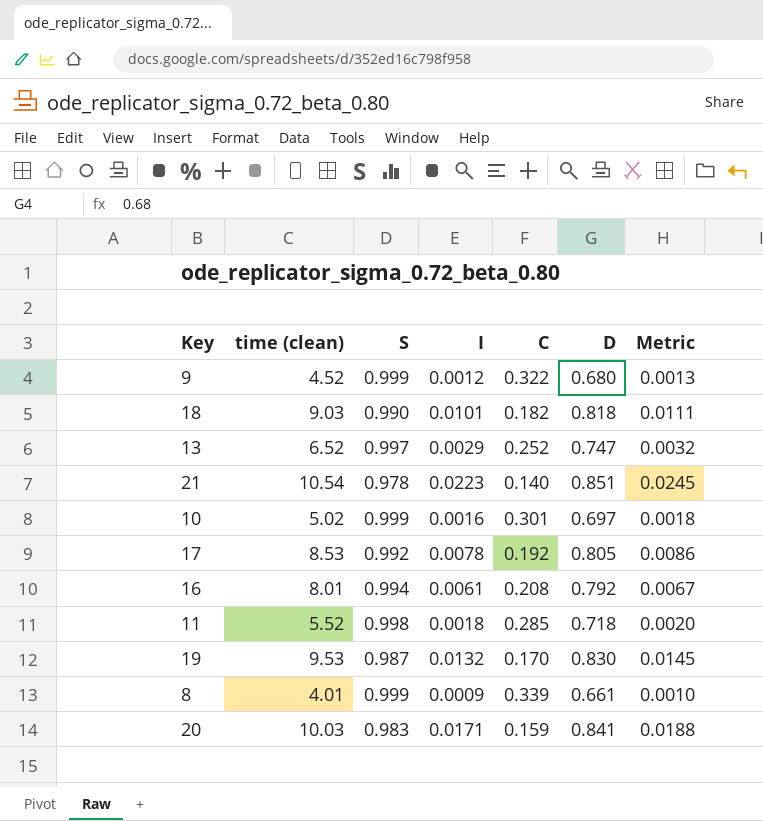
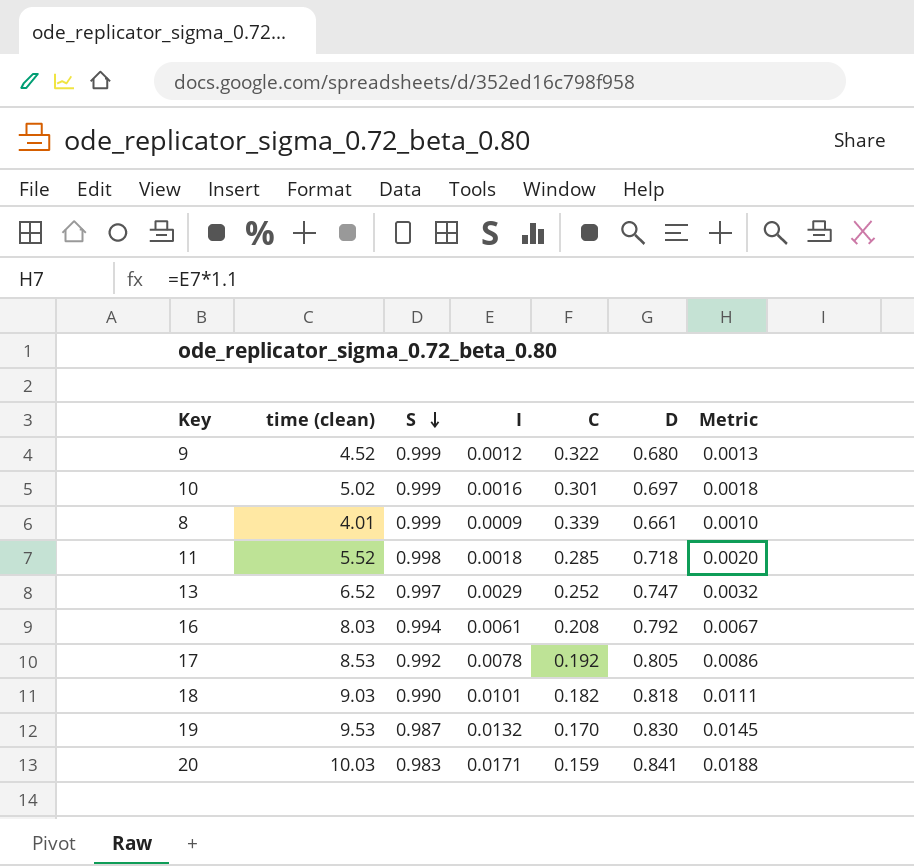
row order: none -> S descending
row 21: 10.54 | 0.978 | 0.0223 | 0.140 | 0.851 | 0.0245 -> none
16 | time (clean): 8.01 -> 8.03

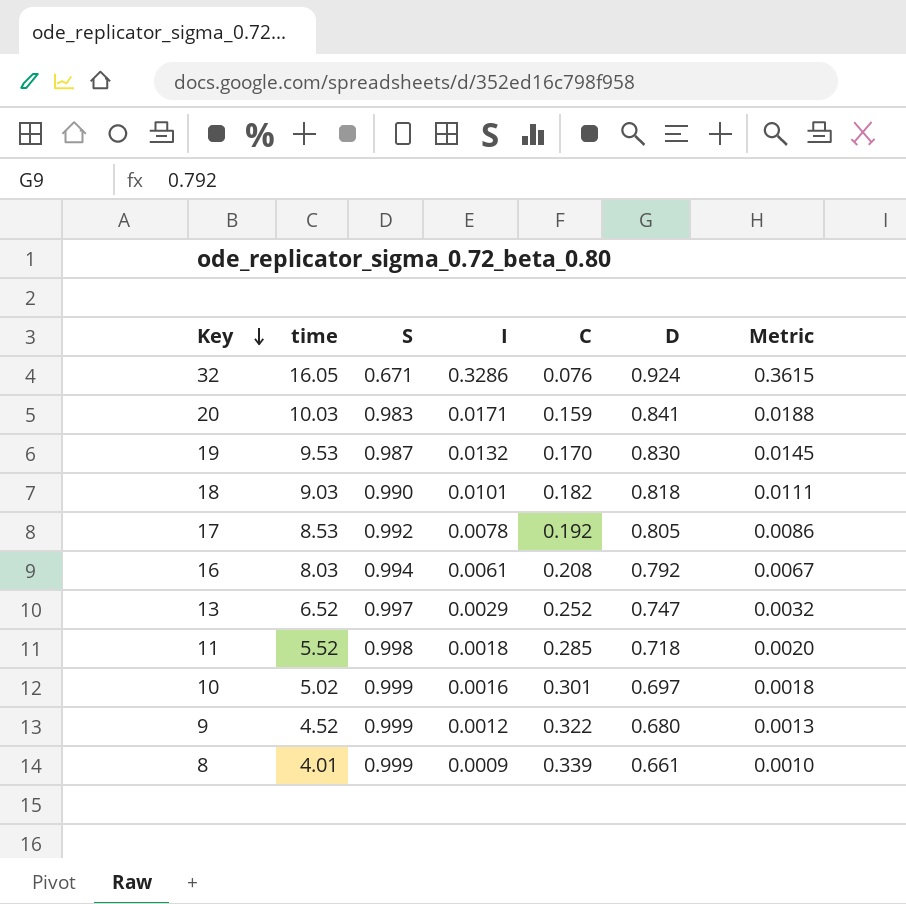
row order: S descending -> Key descending
column name: time (clean) -> time
row 32: none -> 16.05 | 0.671 | 0.3286 | 0.076 | 0.924 | 0.3615

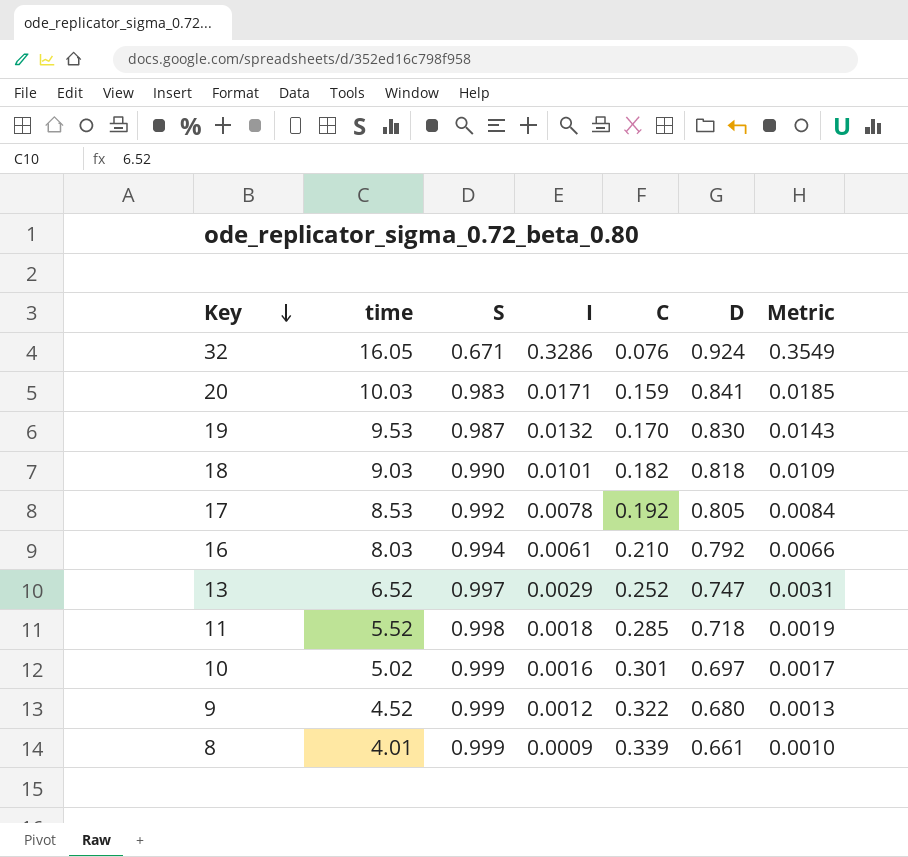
column Metric | formula: [I] * 1.1 -> [I] * 1.08
16 | C: 0.208 -> 0.210

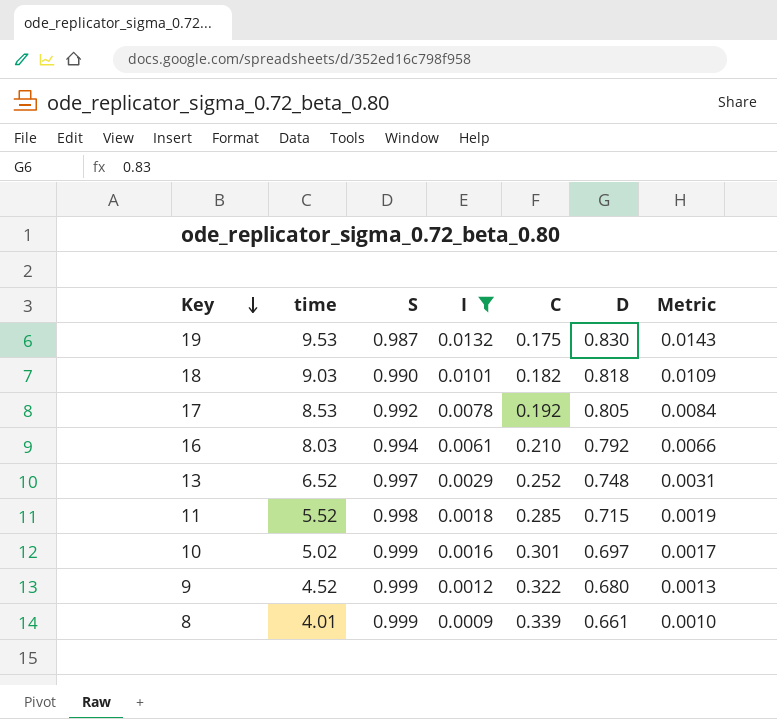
filter: none -> I <= 0.0132
19 | C: 0.170 -> 0.175
13 | D: 0.747 -> 0.748
11 | D: 0.718 -> 0.715

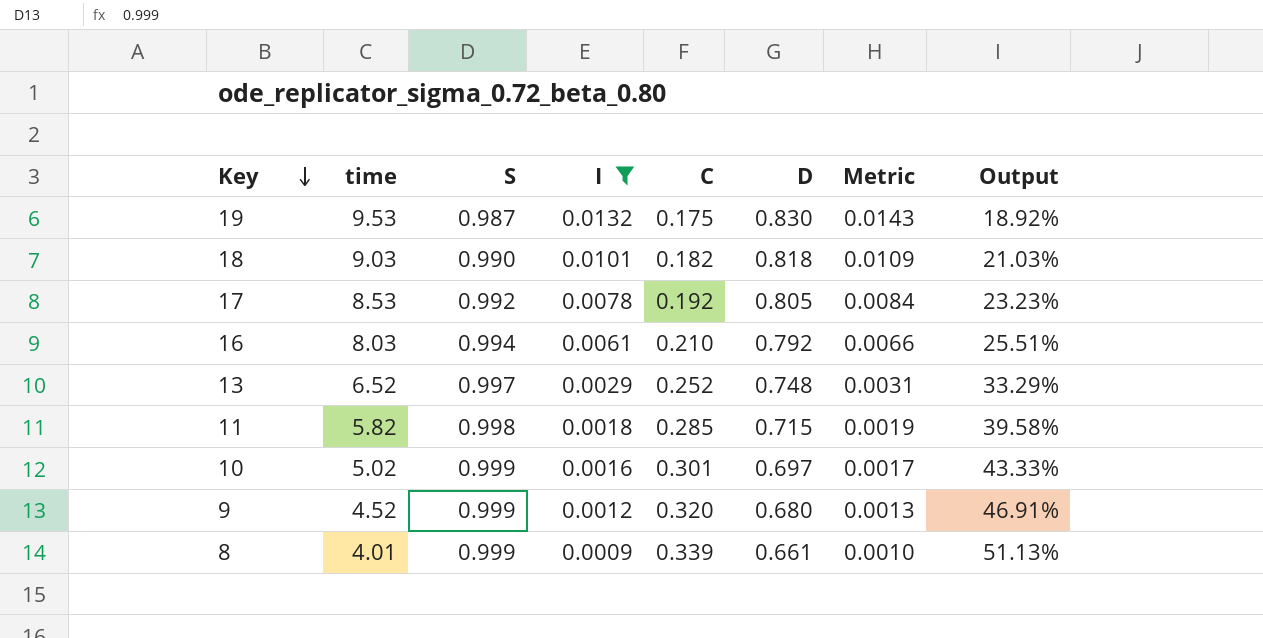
column Output | formula: none -> ([S] - [D]) / [D]
11 | time: 5.52 -> 5.82
9 | C: 0.322 -> 0.320

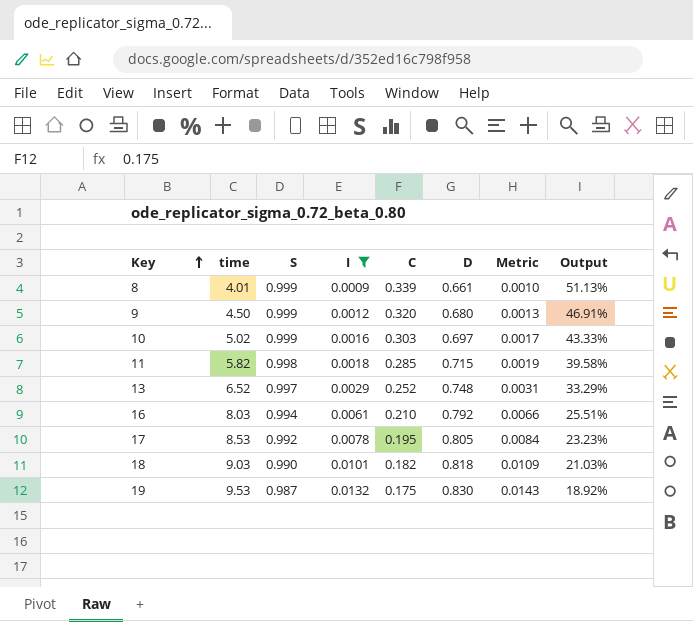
row order: Key descending -> Key ascending
9 | time: 4.52 -> 4.50
10 | C: 0.301 -> 0.303
17 | C: 0.192 -> 0.195

